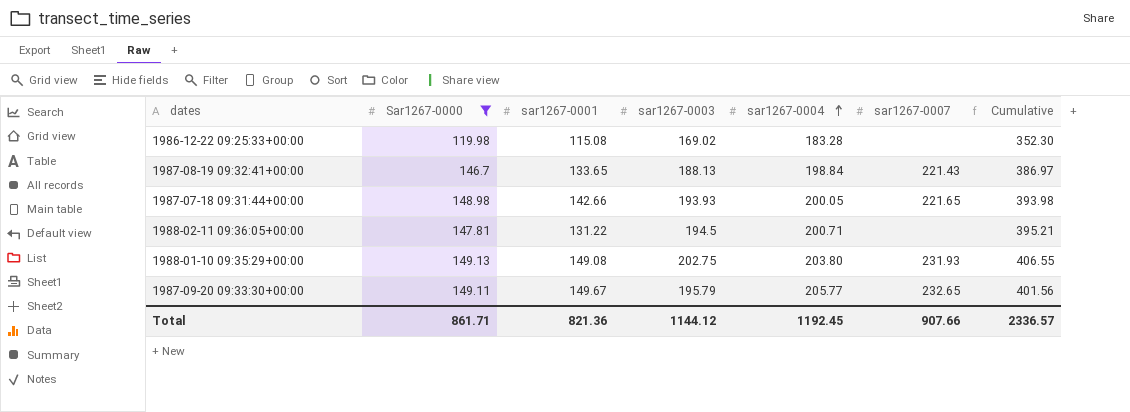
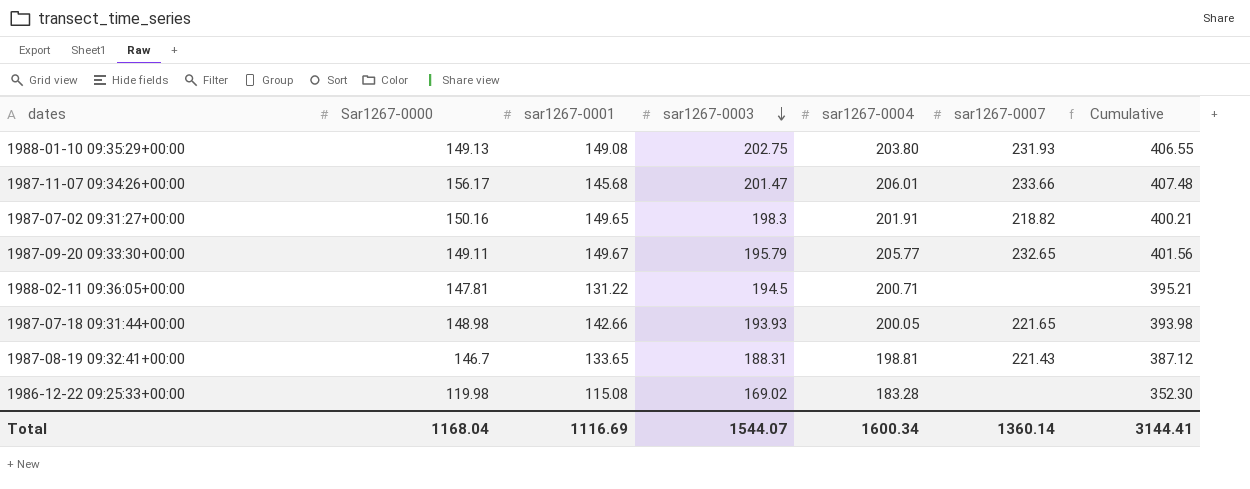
filter: Sar1267-0000 <= 149.13 -> none
row order: sar1267-0004 ascending -> sar1267-0003 descending
1987-08-19 09:32:41+00:00 | sar1267-0003: 188.13 -> 188.31
1987-08-19 09:32:41+00:00 | sar1267-0004: 198.84 -> 198.81
1987-08-19 09:32:41+00:00 | Cumulative: 386.97 -> 387.12
Total | Sar1267-0000: 861.71 -> 1168.04
Total | sar1267-0001: 821.36 -> 1116.69
Total | sar1267-0003: 1144.12 -> 1544.07
Total | sar1267-0004: 1192.45 -> 1600.34
Total | sar1267-0007: 907.66 -> 1360.14
Total | Cumulative: 2336.57 -> 3144.41

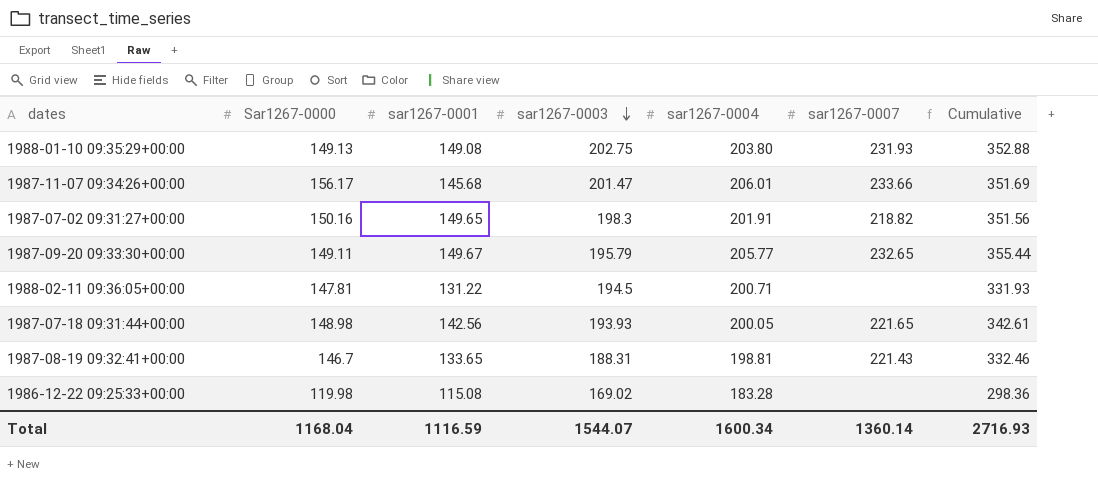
column Cumulative | formula: [sar1267-0003] + [sar1267-0004] -> [sar1267-0001] + [sar1267-0004]
1987-07-18 09:31:44+00:00 | sar1267-0001: 142.66 -> 142.56
Total | sar1267-0001: 1116.69 -> 1116.59
Total | Cumulative: 3144.41 -> 2716.93

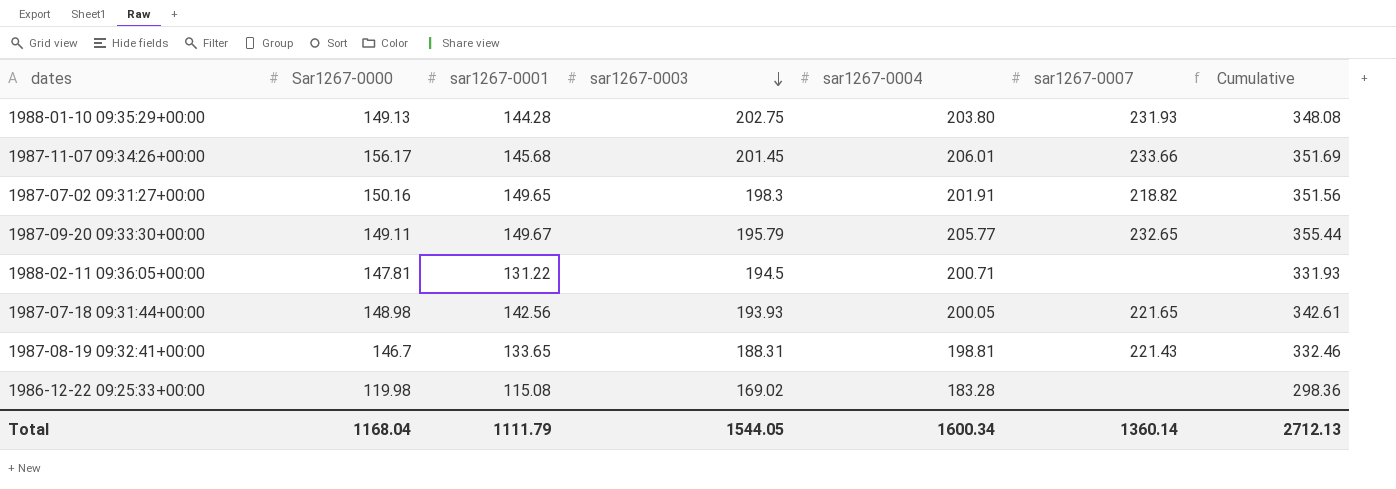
1988-01-10 09:35:29+00:00 | sar1267-0001: 149.08 -> 144.28
1988-01-10 09:35:29+00:00 | Cumulative: 352.88 -> 348.08
1987-11-07 09:34:26+00:00 | sar1267-0003: 201.47 -> 201.45
Total | sar1267-0001: 1116.59 -> 1111.79
Total | sar1267-0003: 1544.07 -> 1544.05
Total | Cumulative: 2716.93 -> 2712.13

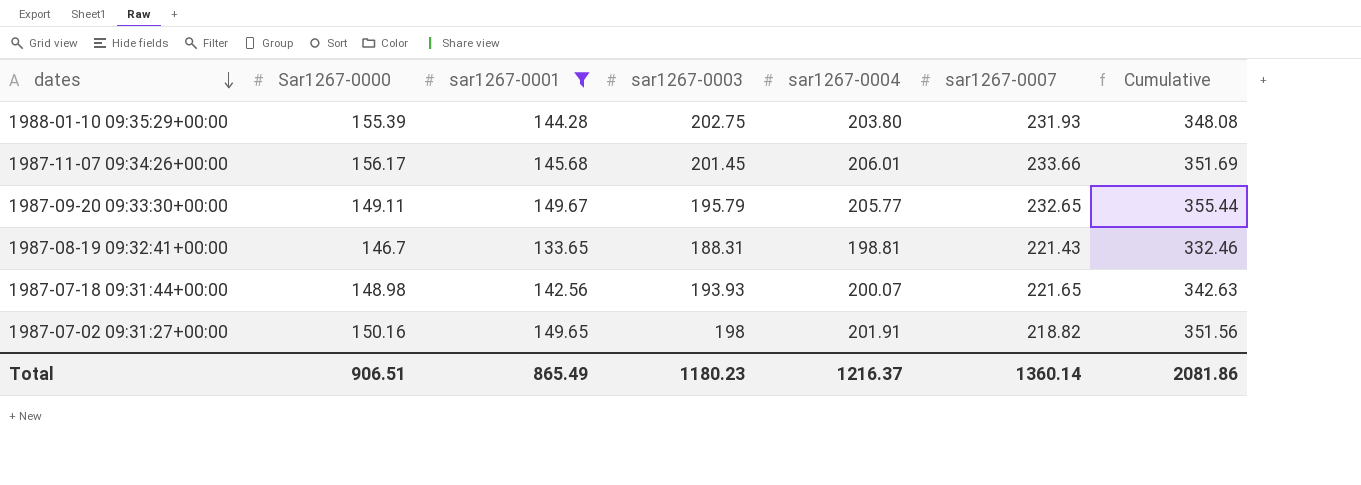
filter: none -> sar1267-0001 >= 133.65
row order: sar1267-0003 descending -> dates descending
1988-01-10 09:35:29+00:00 | Sar1267-0000: 149.13 -> 155.39
1987-07-18 09:31:44+00:00 | sar1267-0004: 200.05 -> 200.07
1987-07-18 09:31:44+00:00 | Cumulative: 342.61 -> 342.63
1987-07-02 09:31:27+00:00 | sar1267-0003: 198.3 -> 198
Total | Sar1267-0000: 1168.04 -> 906.51
Total | sar1267-0001: 1111.79 -> 865.49
Total | sar1267-0003: 1544.05 -> 1180.23
Total | sar1267-0004: 1600.34 -> 1216.37
Total | Cumulative: 2712.13 -> 2081.86

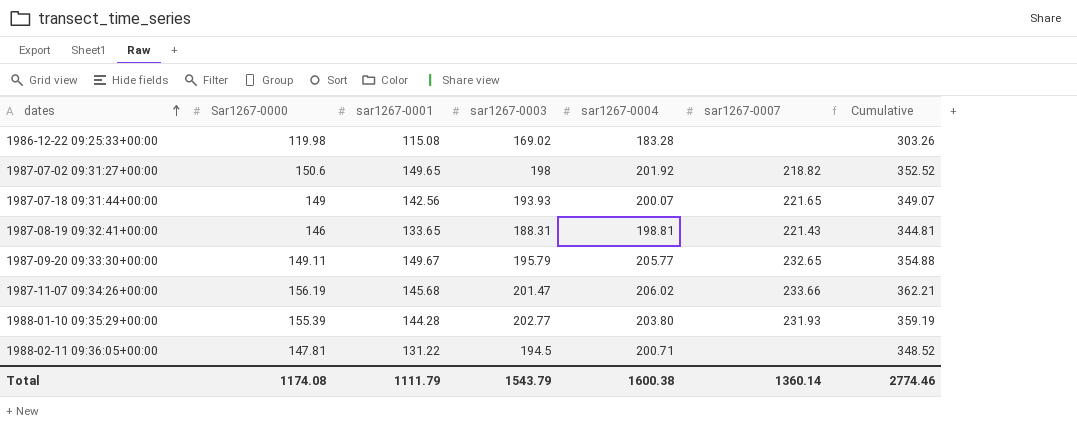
filter: sar1267-0001 >= 133.65 -> none
row order: dates descending -> dates ascending
column Cumulative | formula: [sar1267-0001] + [sar1267-0004] -> [Sar1267-0000] + [sar1267-0004]
1987-07-02 09:31:27+00:00 | Sar1267-0000: 150.16 -> 150.6
1987-07-02 09:31:27+00:00 | sar1267-0004: 201.91 -> 201.92
1987-07-18 09:31:44+00:00 | Sar1267-0000: 148.98 -> 149
1987-08-19 09:32:41+00:00 | Sar1267-0000: 146.7 -> 146
1987-11-07 09:34:26+00:00 | Sar1267-0000: 156.17 -> 156.19
1987-11-07 09:34:26+00:00 | sar1267-0003: 201.45 -> 201.47
1987-11-07 09:34:26+00:00 | sar1267-0004: 206.01 -> 206.02
1988-01-10 09:35:29+00:00 | sar1267-0003: 202.75 -> 202.77
Total | Sar1267-0000: 906.51 -> 1174.08
Total | sar1267-0001: 865.49 -> 1111.79
Total | sar1267-0003: 1180.23 -> 1543.79
Total | sar1267-0004: 1216.37 -> 1600.38
Total | Cumulative: 2081.86 -> 2774.46

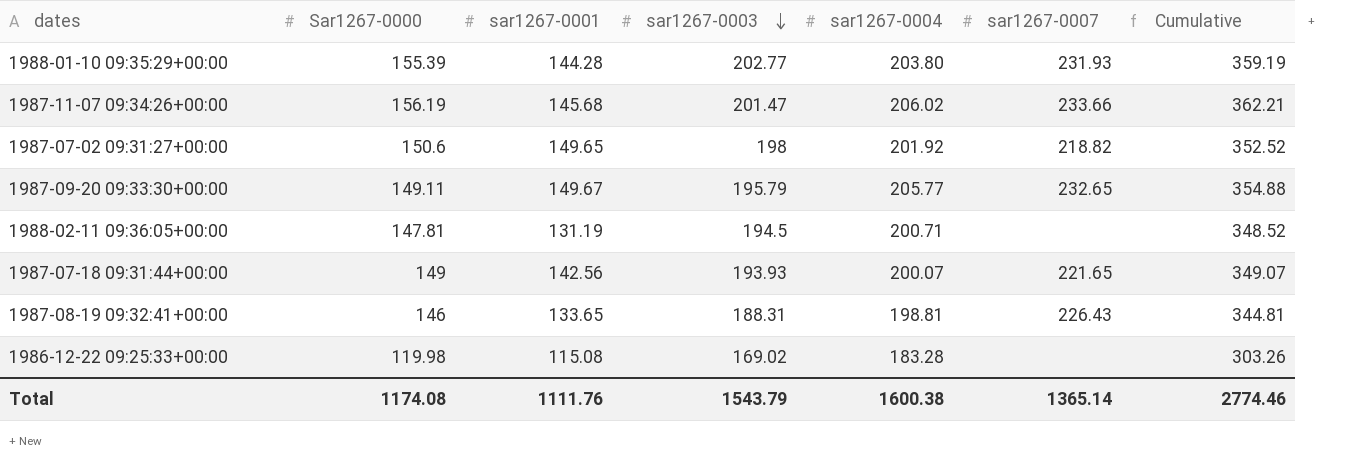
row order: dates ascending -> sar1267-0003 descending
1988-02-11 09:36:05+00:00 | sar1267-0001: 131.22 -> 131.19
1987-08-19 09:32:41+00:00 | sar1267-0007: 221.43 -> 226.43
Total | sar1267-0001: 1111.79 -> 1111.76
Total | sar1267-0007: 1360.14 -> 1365.14

